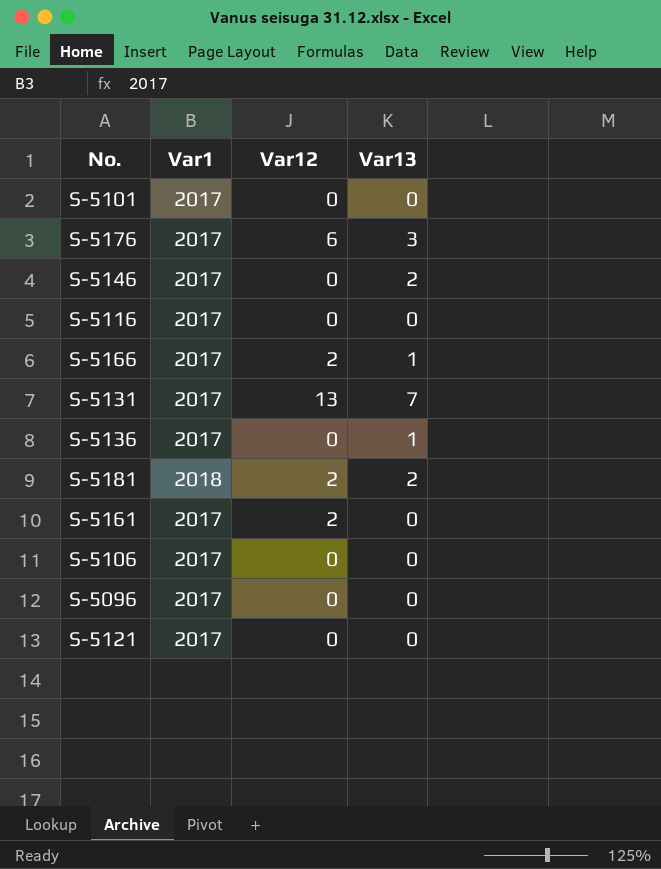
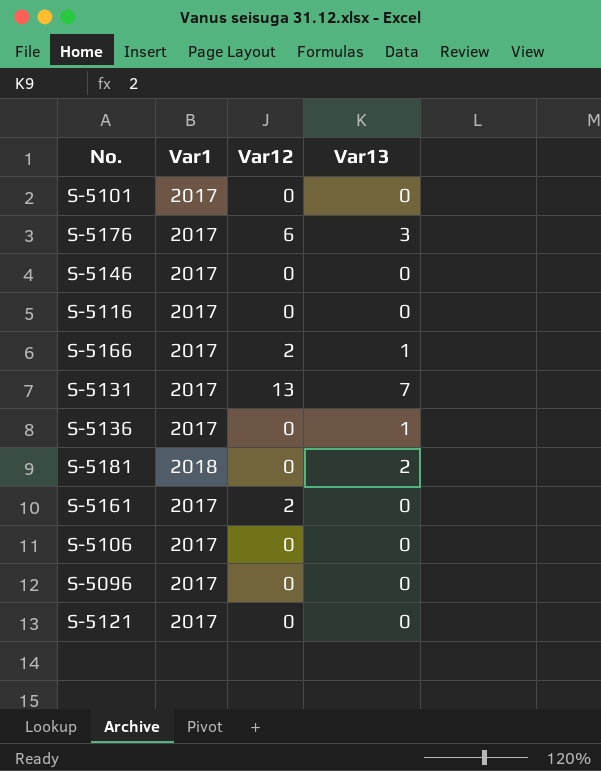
S-5146 | Var13: 2 -> 0
S-5181 | Var12: 2 -> 0

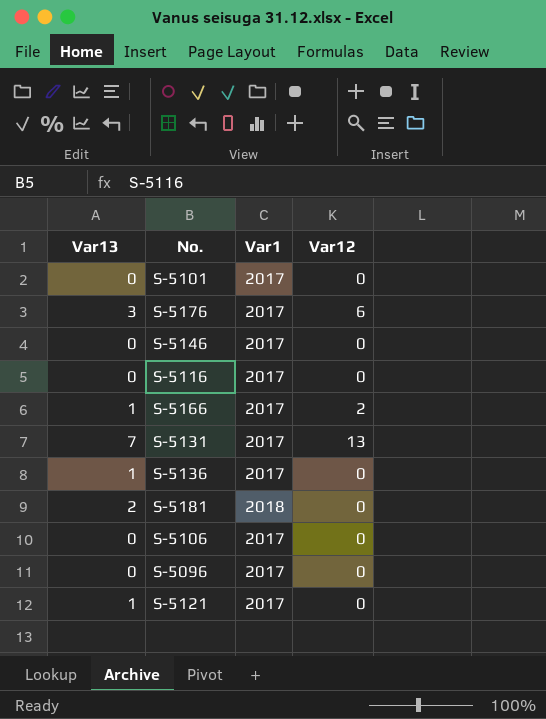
column Var13 | position: 4 -> 1
row S-5161: 2017 | 2 | 0 -> none
S-5121 | Var13: 0 -> 1

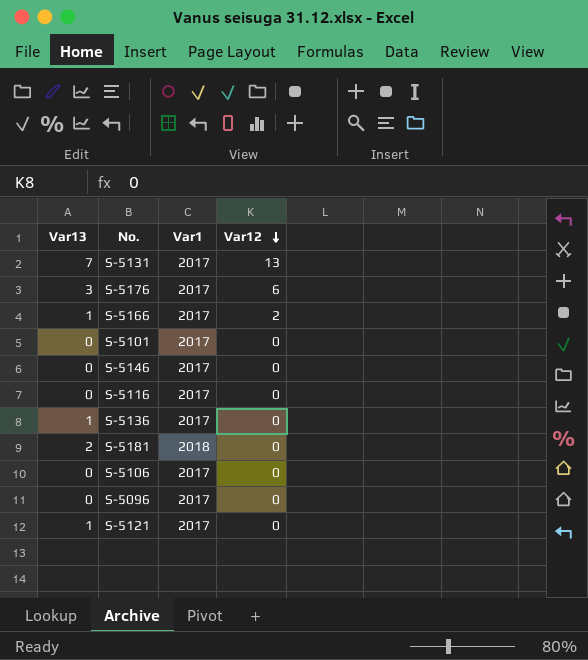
row order: none -> Var12 descending

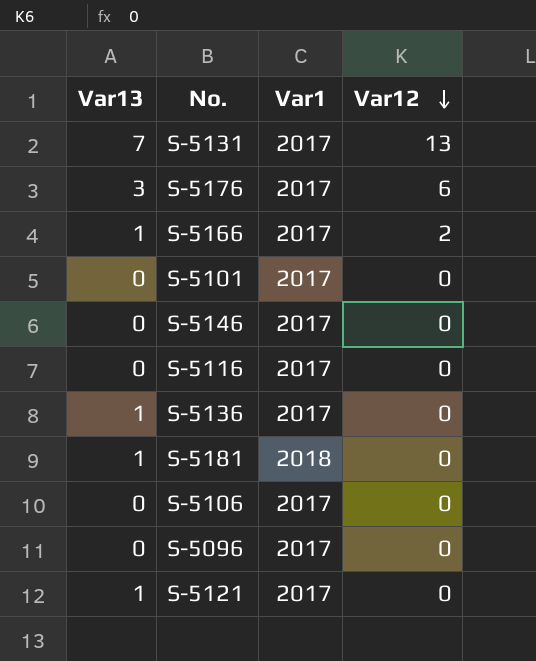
S-5181 | Var13: 2 -> 1

